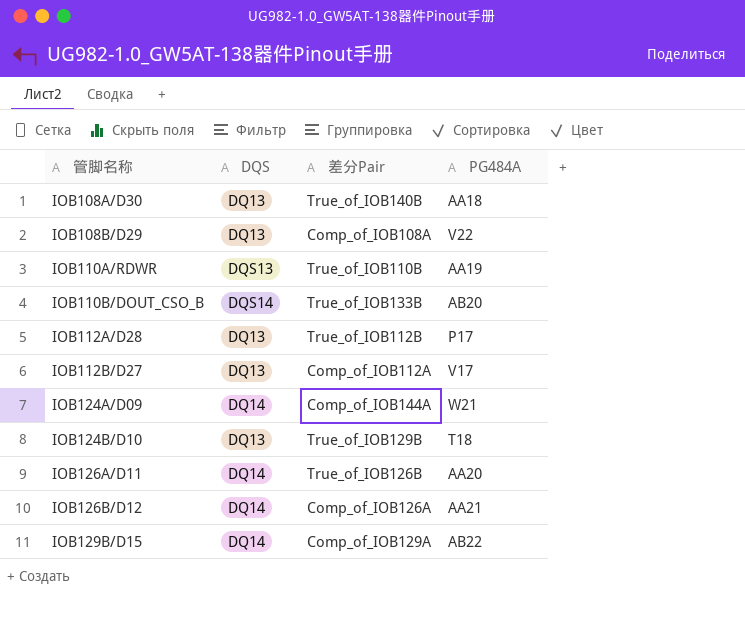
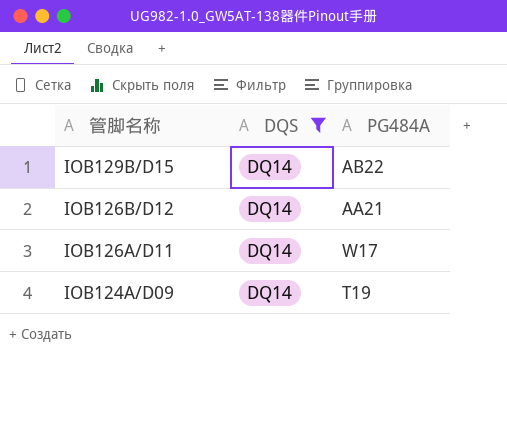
filter: none -> DQS = DQ14
row order: 管脚名称 ascending -> 管脚名称 descending
column 差分Pair | position: 3 -> none
IOB126A/D11 | PG484A: AA20 -> W17
IOB124A/D09 | PG484A: W21 -> T19

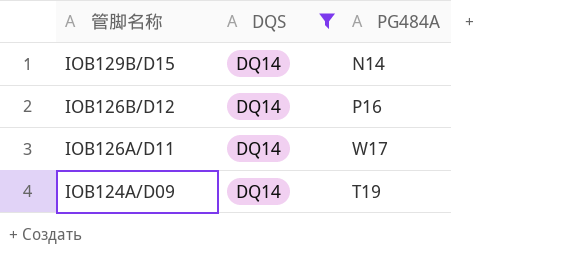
IOB129B/D15 | PG484A: AB22 -> N14
IOB126B/D12 | PG484A: AA21 -> P16

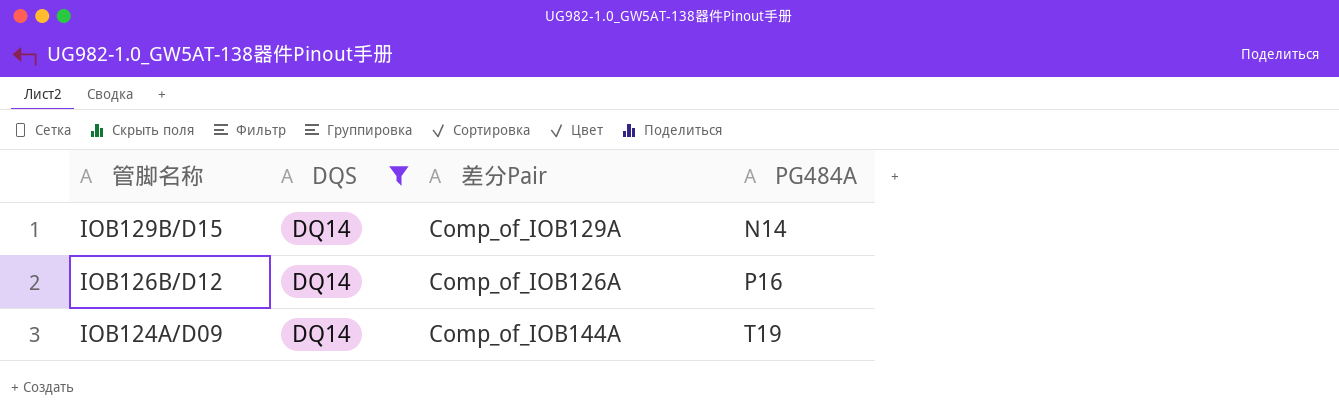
column 差分Pair | position: none -> 3
row IOB126A/D11: DQ14 | W17 -> none

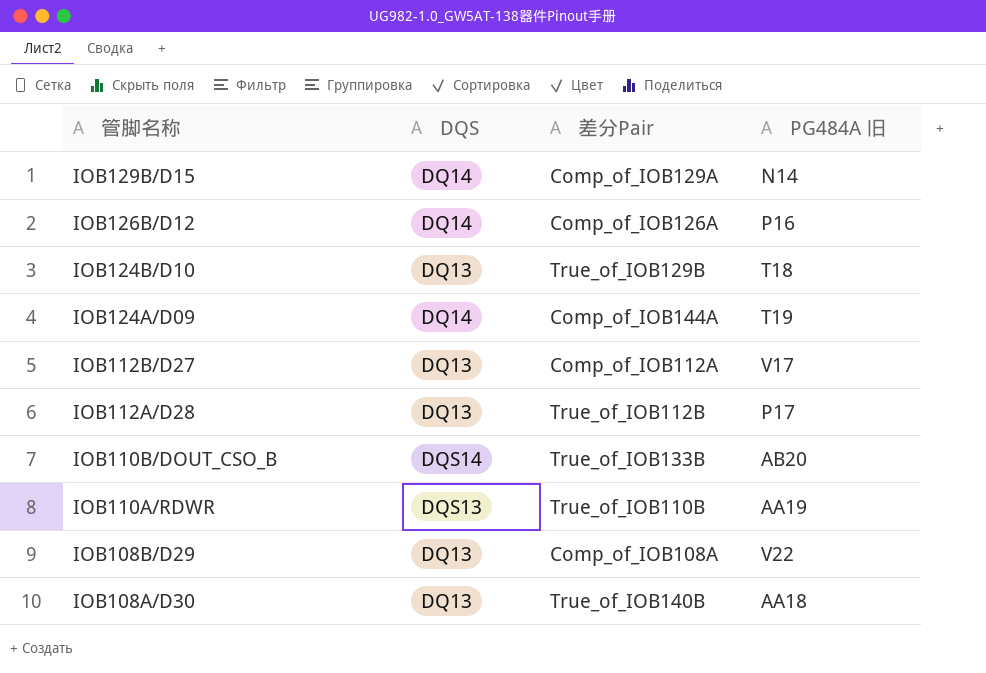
filter: DQS = DQ14 -> none
column name: PG484A -> PG484A 旧

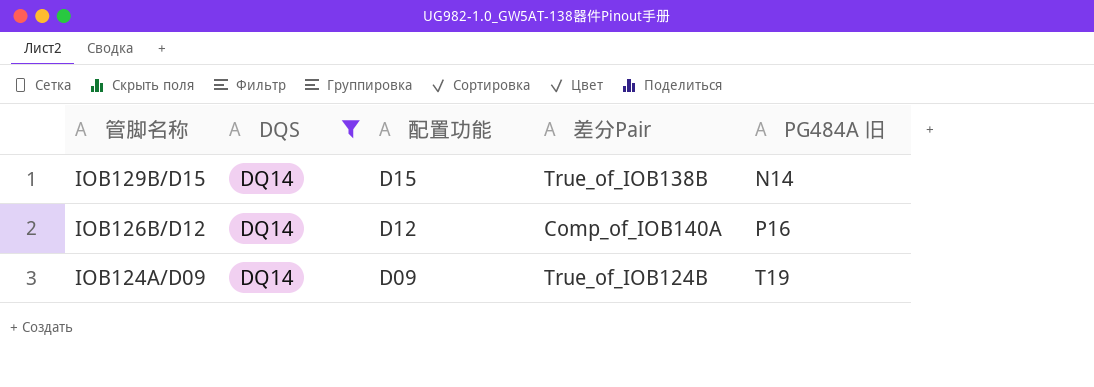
filter: none -> DQS = DQ14
column 配置功能 | position: none -> 3
IOB129B/D15 | 差分Pair: Comp_of_IOB129A -> True_of_IOB138B
IOB126B/D12 | 差分Pair: Comp_of_IOB126A -> Comp_of_IOB140A
IOB124A/D09 | 差分Pair: Comp_of_IOB144A -> True_of_IOB124B

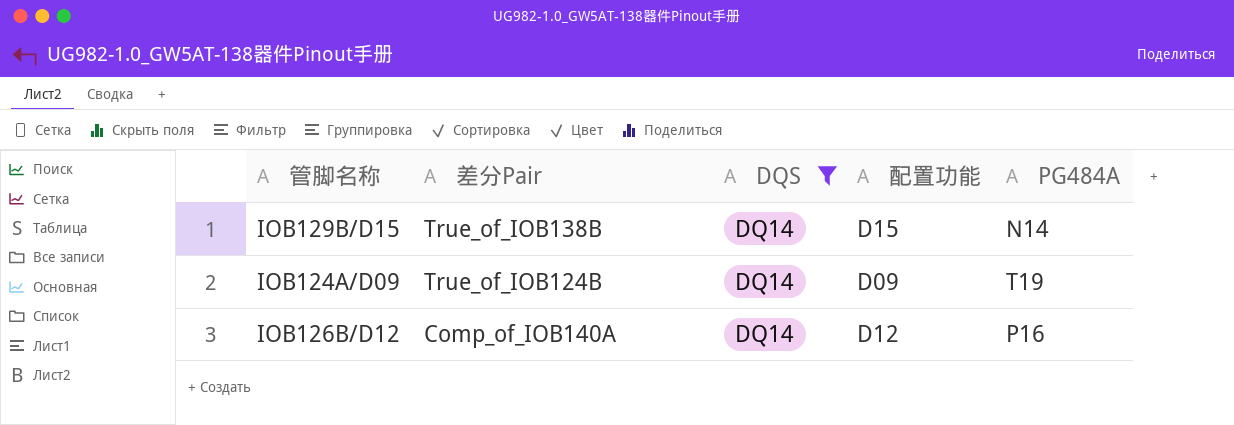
row order: 管脚名称 descending -> 差分Pair descending
column 差分Pair | position: 4 -> 2
column name: PG484A 旧 -> PG484A

